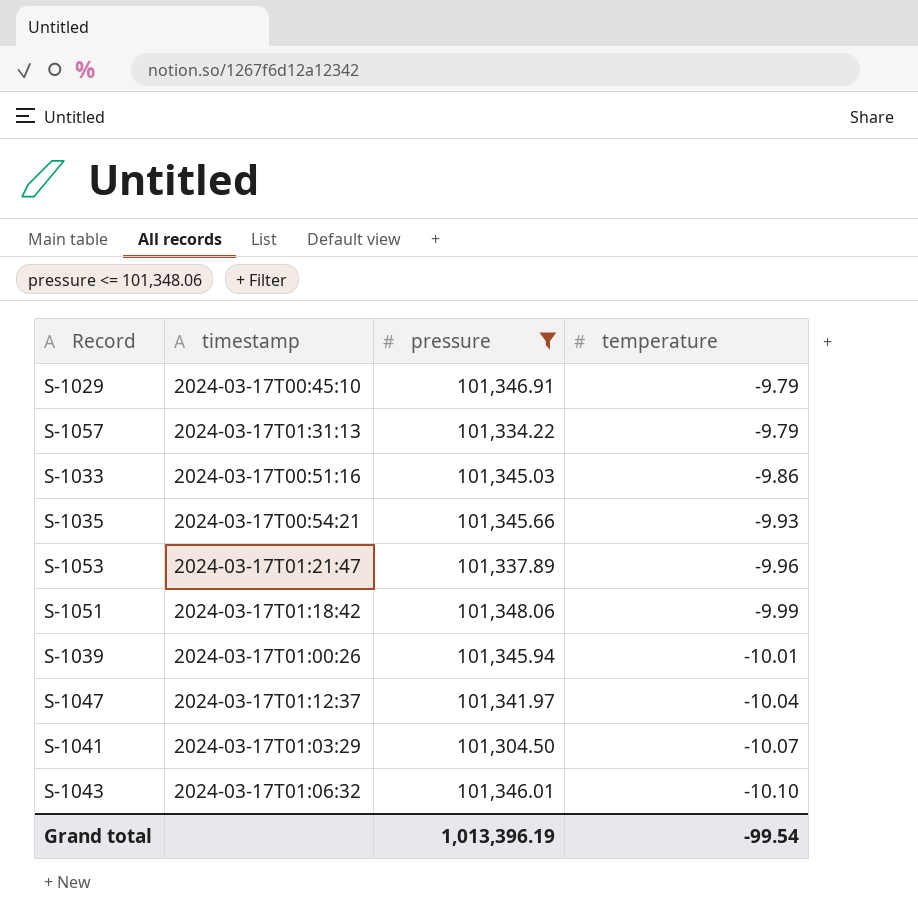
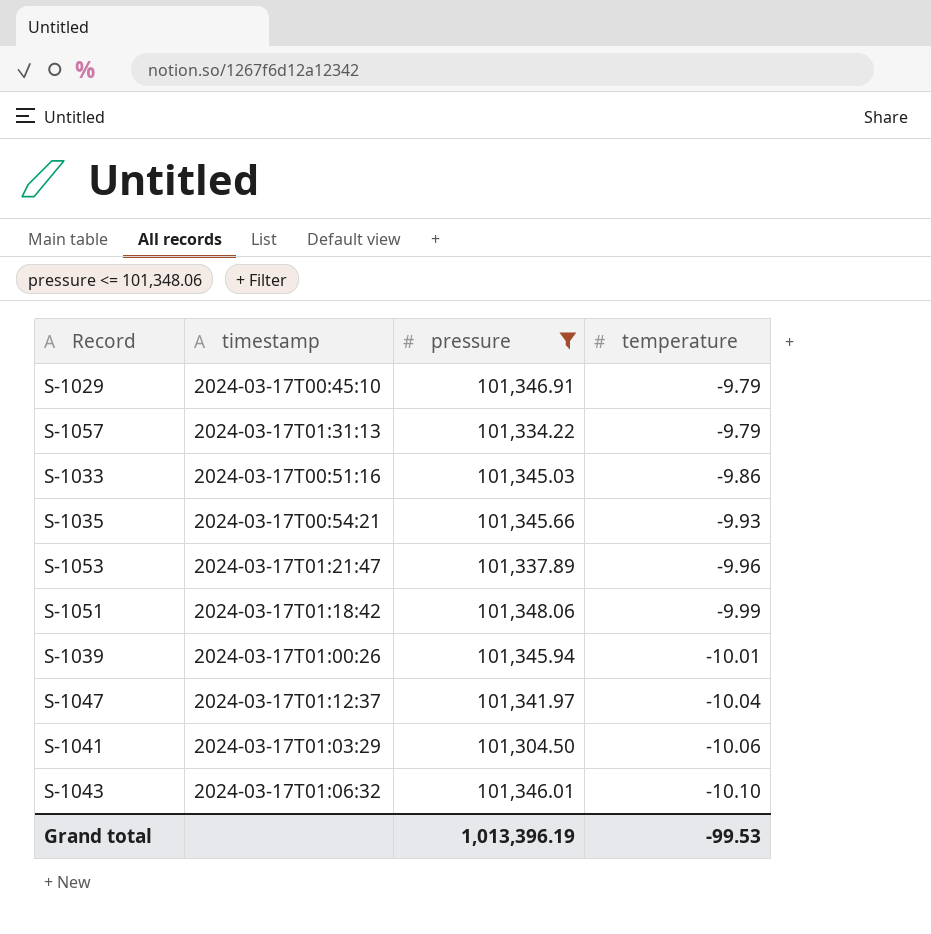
S-1041 | temperature: -10.07 -> -10.06
Grand total | temperature: -99.54 -> -99.53

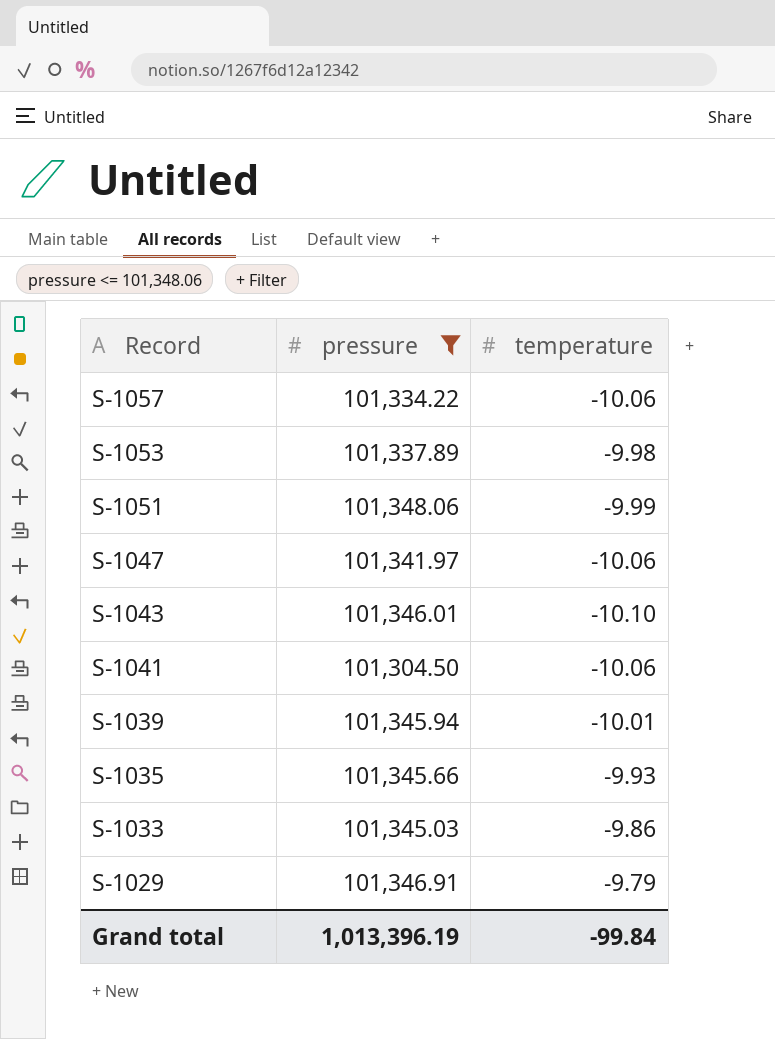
row order: temperature descending -> Record descending
column timestamp | position: 2 -> none
S-1057 | temperature: -9.79 -> -10.06
S-1053 | temperature: -9.96 -> -9.98
S-1047 | temperature: -10.04 -> -10.06
Grand total | temperature: -99.53 -> -99.84

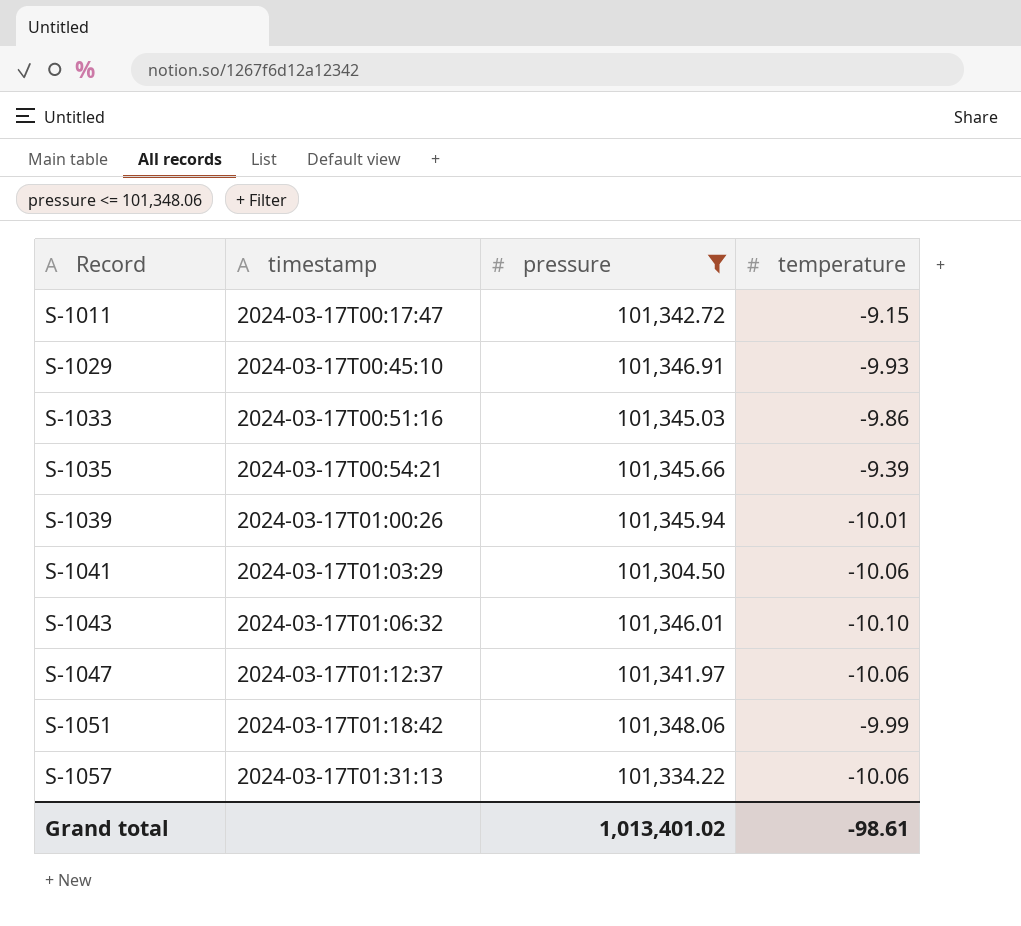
row order: Record descending -> Record ascending
column timestamp | position: none -> 2
row S-1053: 101,337.89 | -9.98 -> none
row S-1011: none -> 2024-03-17T00:17:47 | 101,342.72 | -9.15
S-1029 | temperature: -9.79 -> -9.93
S-1035 | temperature: -9.93 -> -9.39
Grand total | pressure: 1,013,396.19 -> 1,013,401.02
Grand total | temperature: -99.84 -> -98.61

